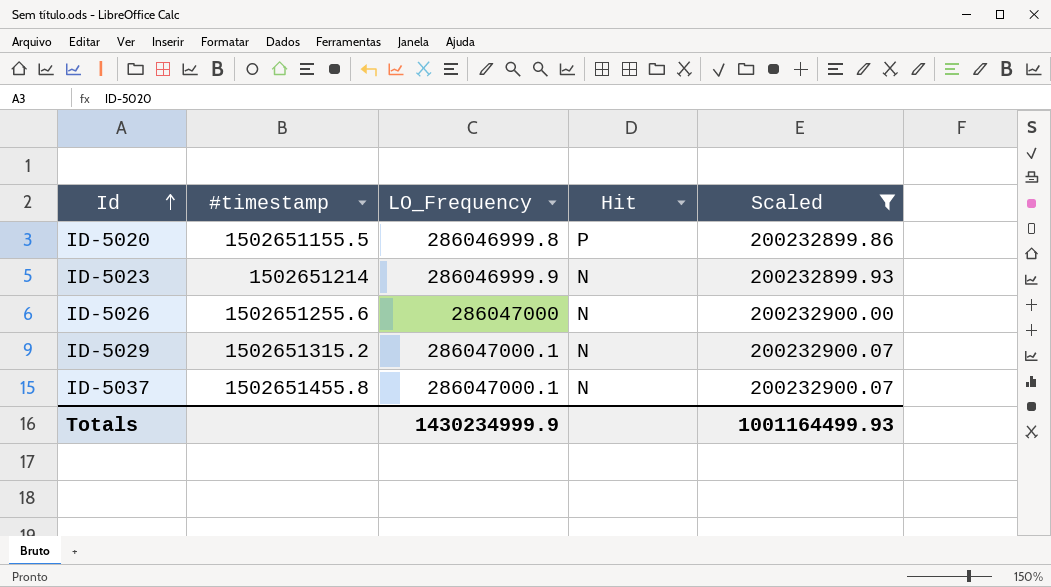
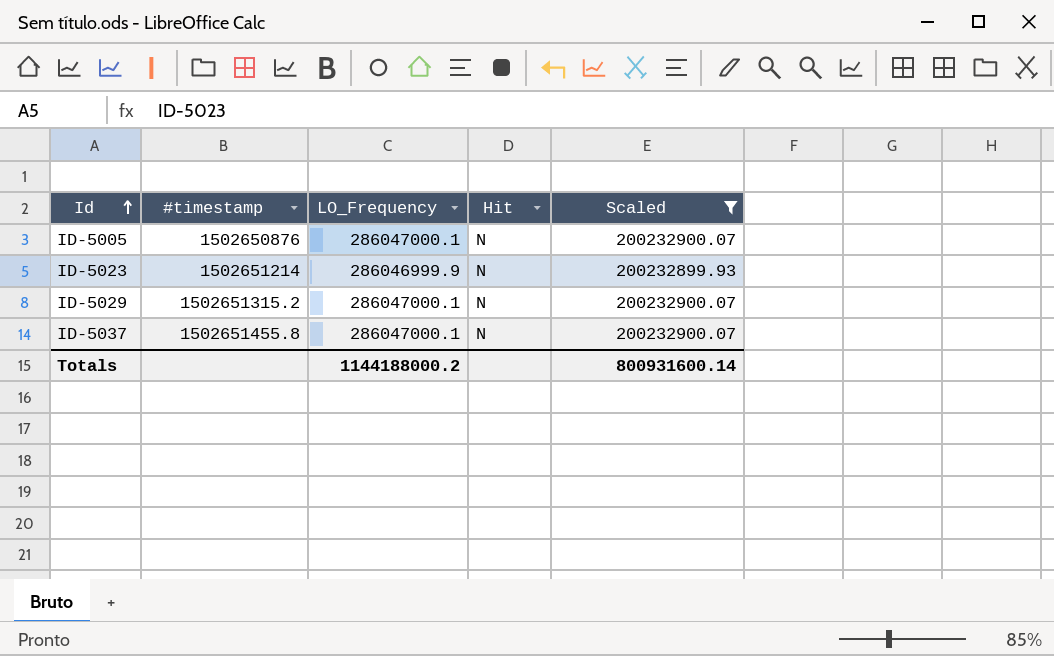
row ID-5020: 1502651155.5 | 286046999.8 | P | 200232899.86 -> none
row ID-5026: 1502651255.6 | 286047000 | N | 200232900.00 -> none
row ID-5005: none -> 1502650876 | 286047000.1 | N | 200232900.07
Totals | LO_Frequency: 1430234999.9 -> 1144188000.2
Totals | Scaled: 1001164499.93 -> 800931600.14

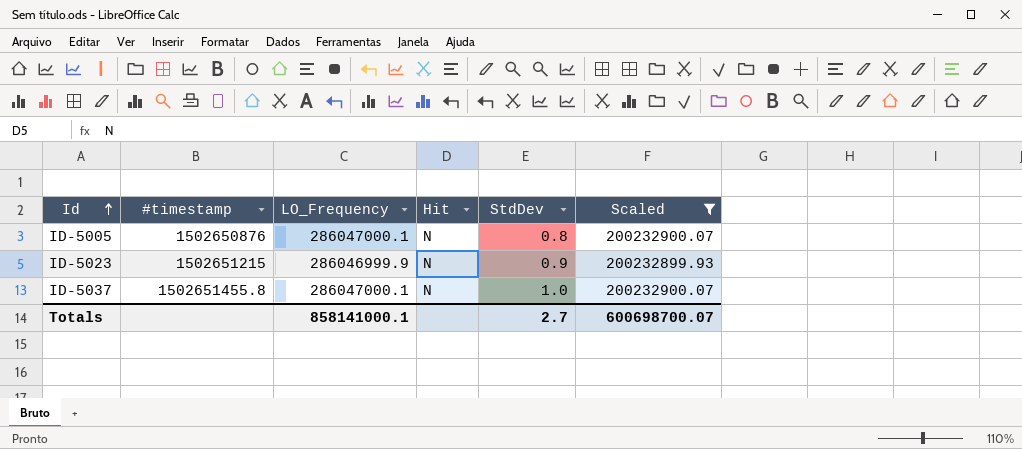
column StdDev | position: none -> 5
row ID-5029: 1502651315.2 | 286047000.1 | N | 200232900.07 -> none
ID-5023 | #timestamp: 1502651214 -> 1502651215
Totals | LO_Frequency: 1144188000.2 -> 858141000.1
Totals | Scaled: 800931600.14 -> 600698700.07

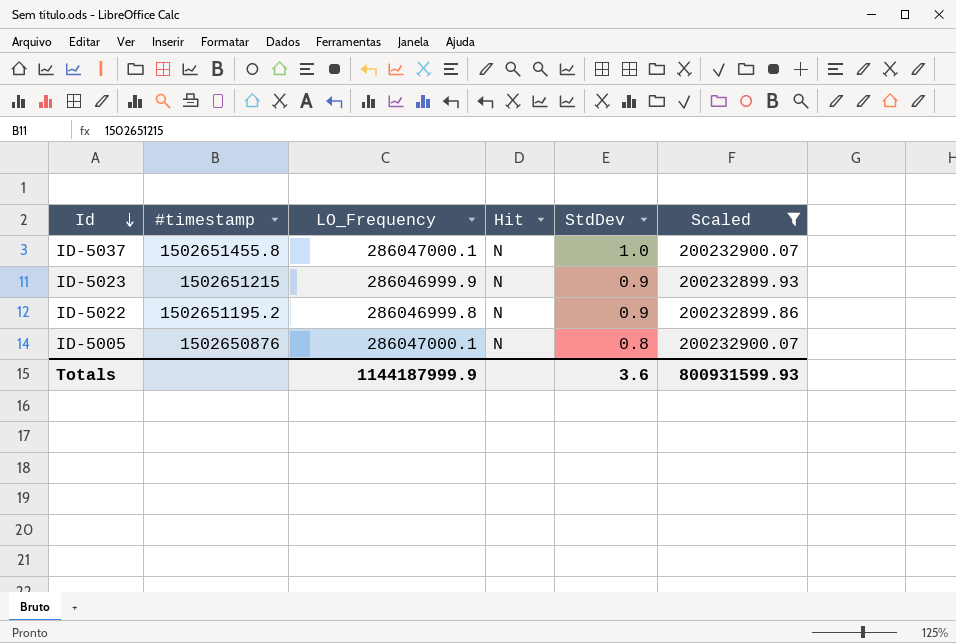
row order: Id ascending -> Id descending
row ID-5022: none -> 1502651195.2 | 286046999.8 | N | 0.9 | 200232899.86
Totals | LO_Frequency: 858141000.1 -> 1144187999.9
Totals | StdDev: 2.7 -> 3.6
Totals | Scaled: 600698700.07 -> 800931599.93

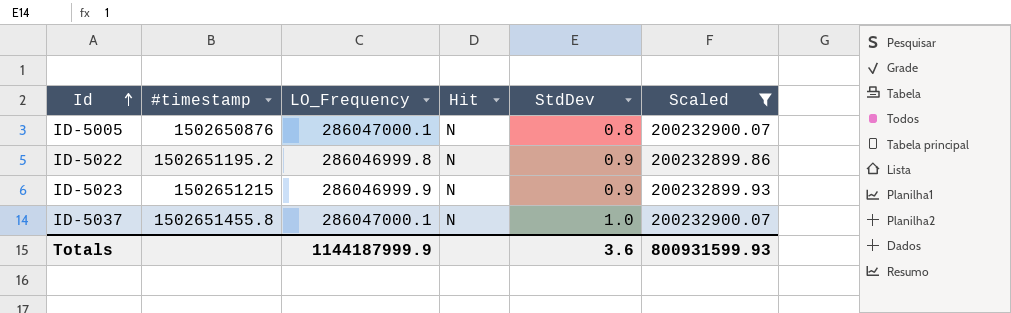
row order: Id descending -> Id ascending

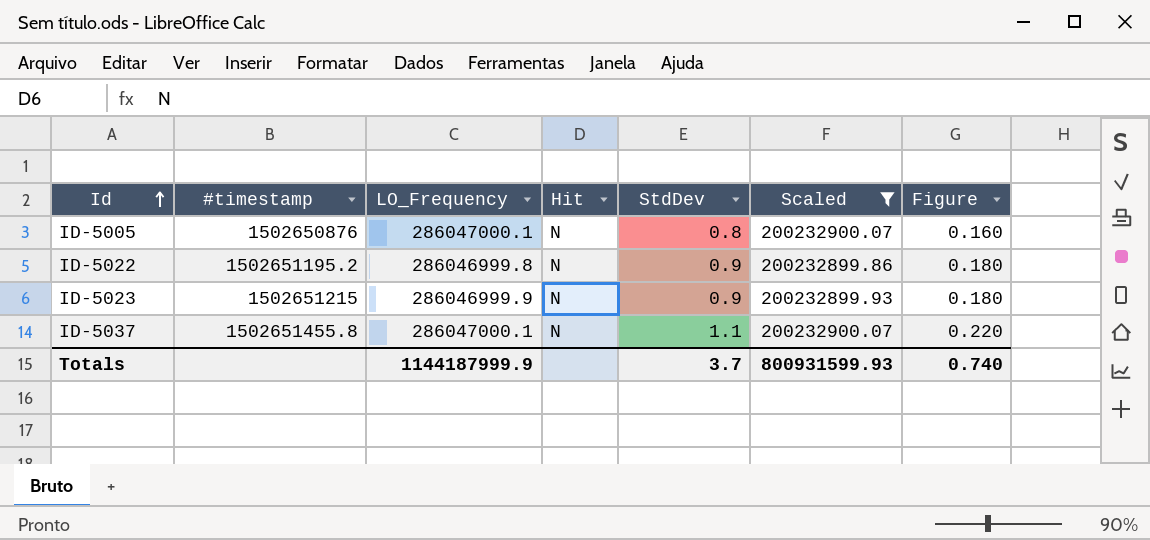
column Figure | formula: none -> [StdDev] * 0.2
ID-5037 | StdDev: 1.0 -> 1.1
Totals | StdDev: 3.6 -> 3.7

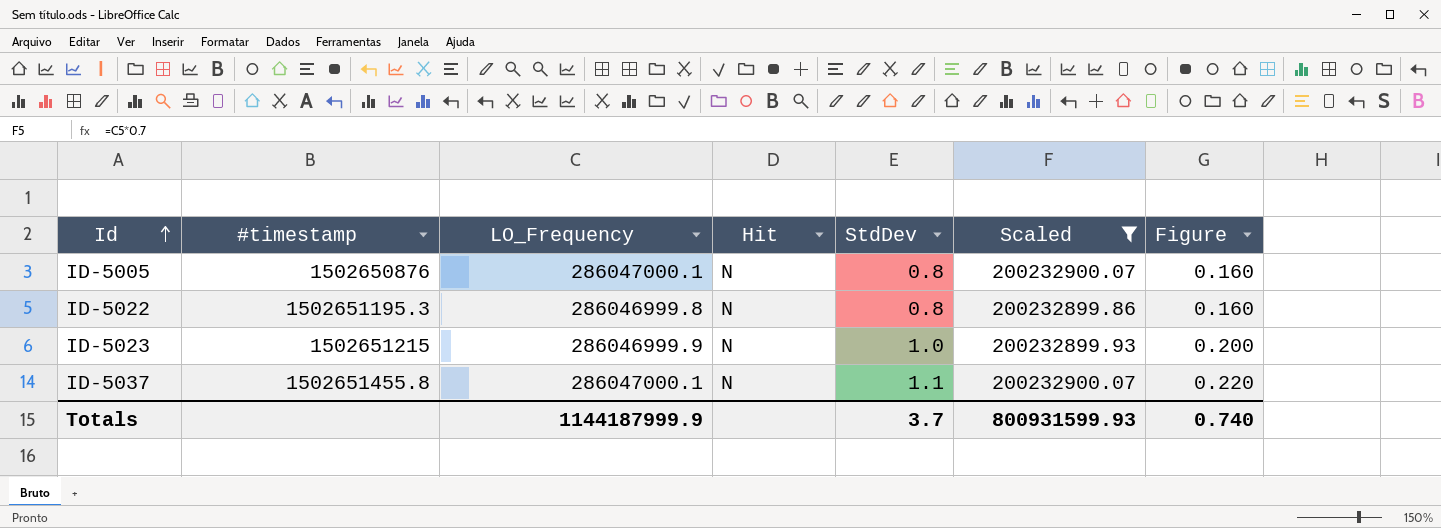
ID-5022 | #timestamp: 1502651195.2 -> 1502651195.3
ID-5022 | StdDev: 0.9 -> 0.8
ID-5022 | Figure: 0.180 -> 0.160
ID-5023 | StdDev: 0.9 -> 1.0
ID-5023 | Figure: 0.180 -> 0.200

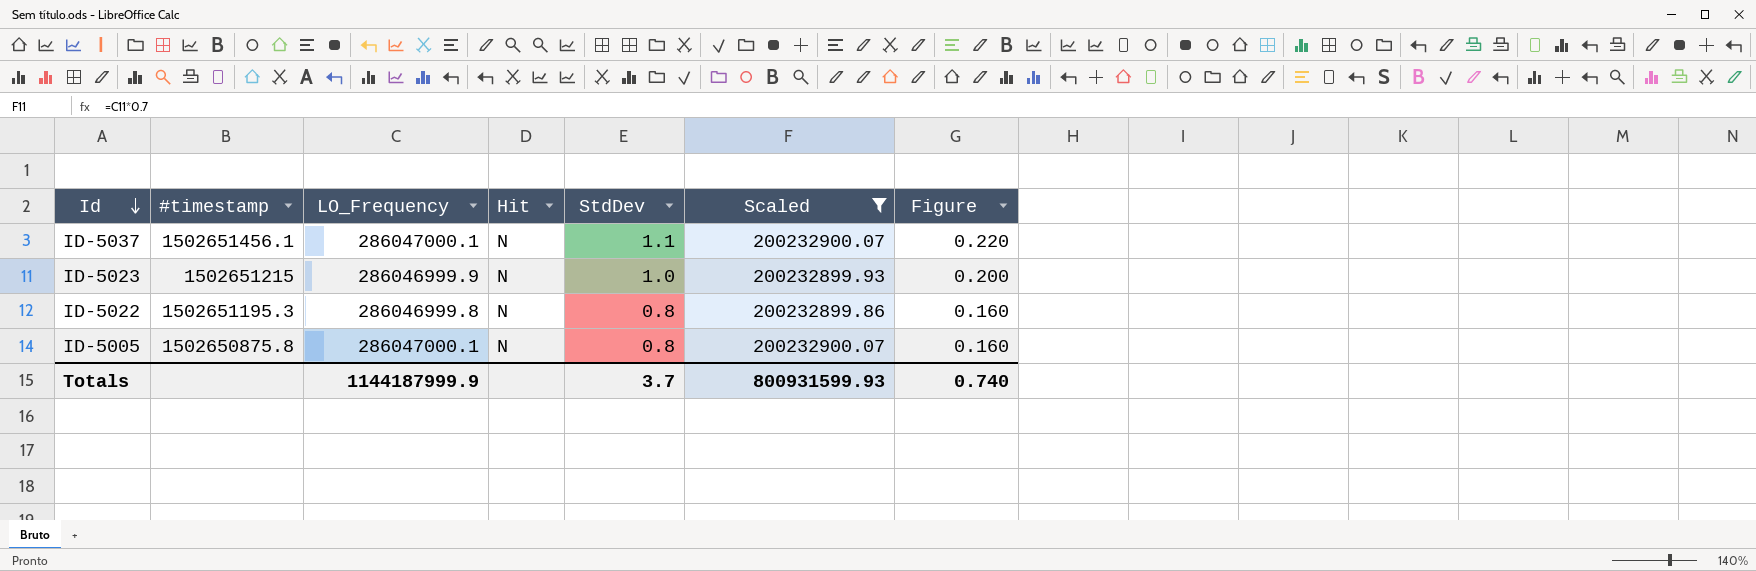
row order: Id ascending -> Id descending
ID-5037 | #timestamp: 1502651455.8 -> 1502651456.1
ID-5005 | #timestamp: 1502650876 -> 1502650875.8

